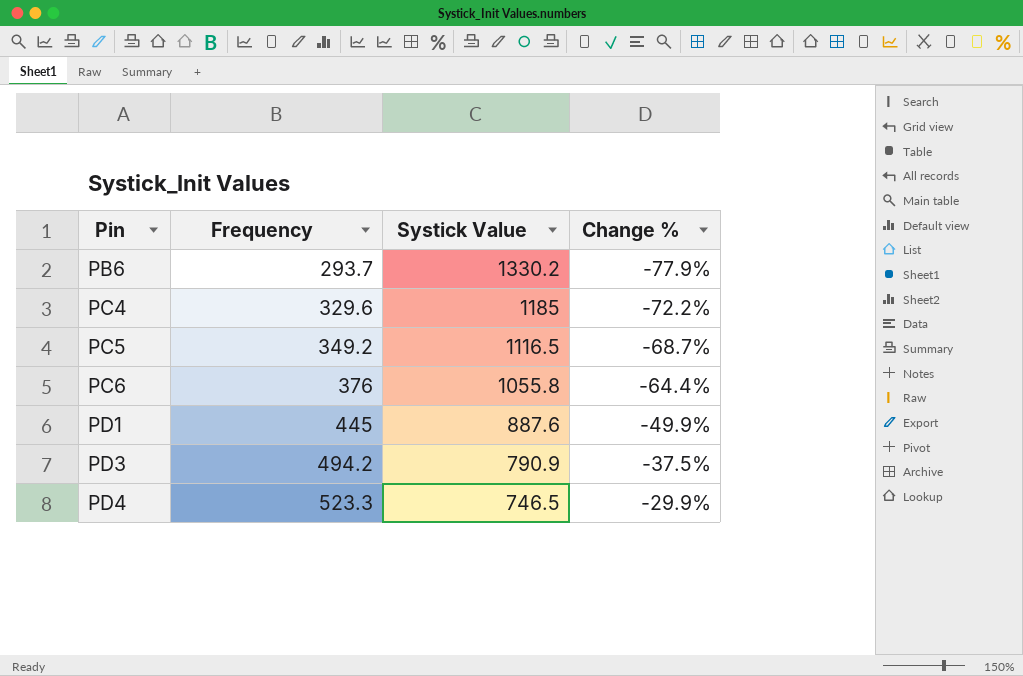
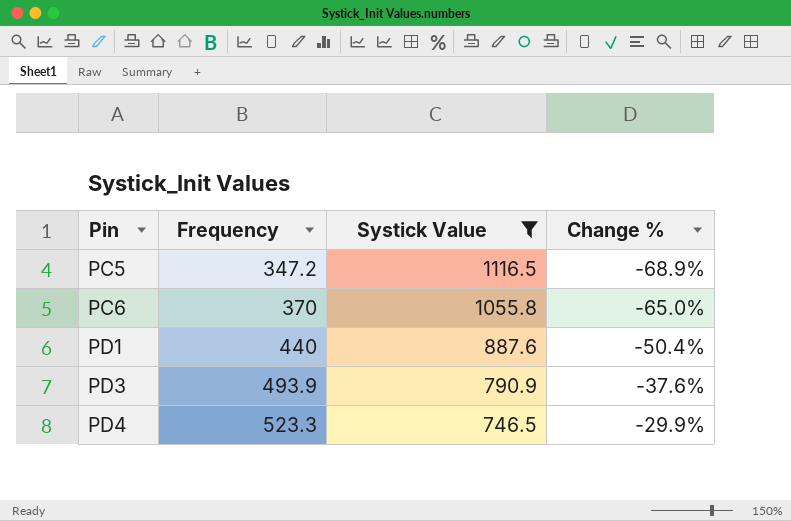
filter: none -> Systick Value <= 1116.5
PC5 | Frequency: 349.2 -> 347.2
PC5 | Change %: -68.7% -> -68.9%
PC6 | Frequency: 376 -> 370
PC6 | Change %: -64.4% -> -65.0%
PD1 | Frequency: 445 -> 440
PD1 | Change %: -49.9% -> -50.4%
PD3 | Frequency: 494.2 -> 493.9
PD3 | Change %: -37.5% -> -37.6%

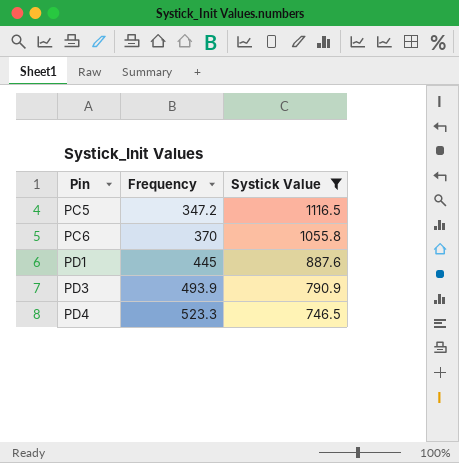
column Change % | formula: ([Frequency] - [Systick Value]) / [Systick Value] -> none
PD1 | Frequency: 440 -> 445

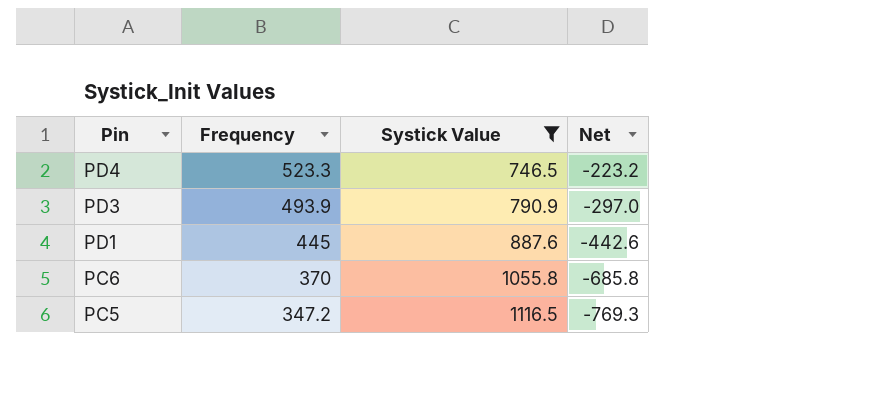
row order: Pin ascending -> Pin descending
column Net | formula: none -> [Frequency] - [Systick Value]

